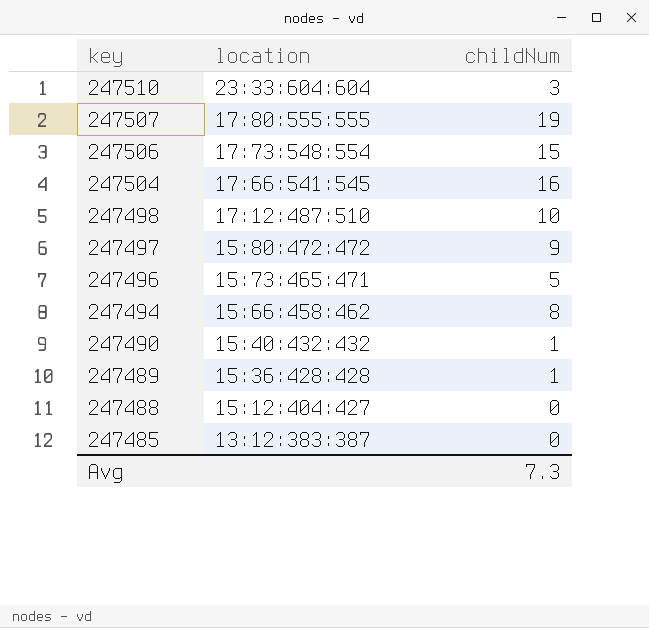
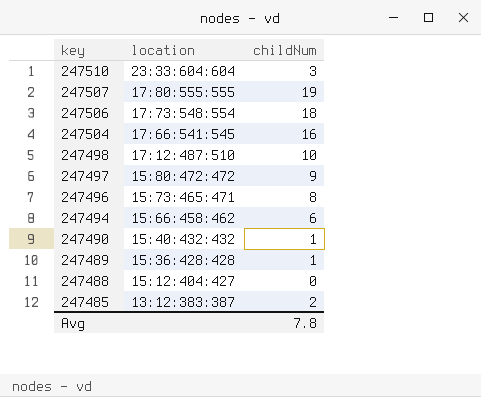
247506 | childNum: 15 -> 18
247496 | childNum: 5 -> 8
247494 | childNum: 8 -> 6
247485 | childNum: 0 -> 2
Avg | childNum: 7.3 -> 7.8

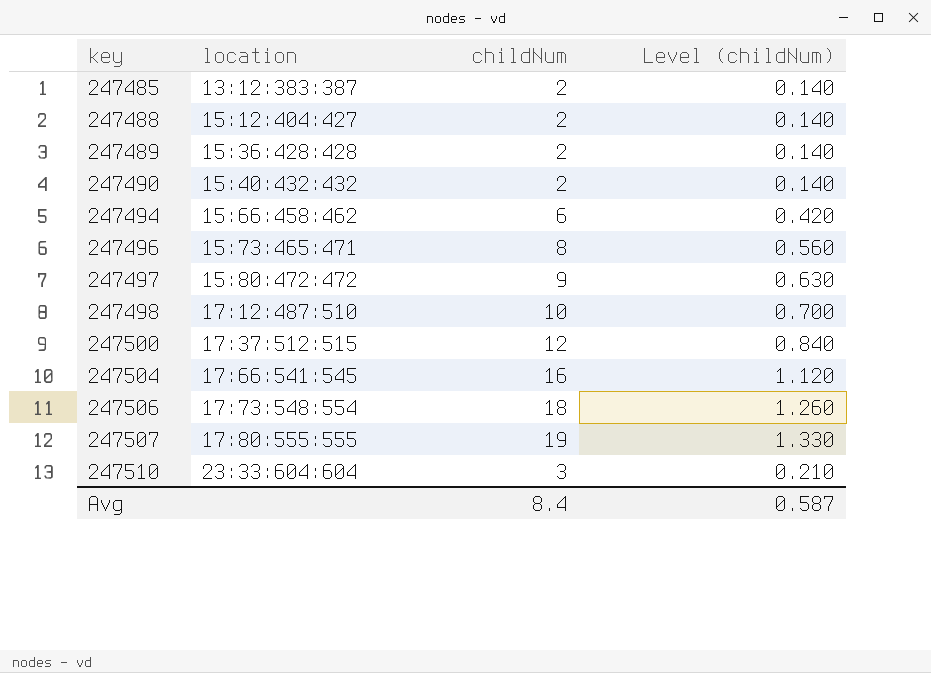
row order: key descending -> key ascending
column Level (childNum) | formula: none -> [childNum] * 0.07
247488 | childNum: 0 -> 2
247489 | childNum: 1 -> 2
247490 | childNum: 1 -> 2
row 247500: none -> 17:37:512:515 | 12 | 0.840
Avg | childNum: 7.8 -> 8.4

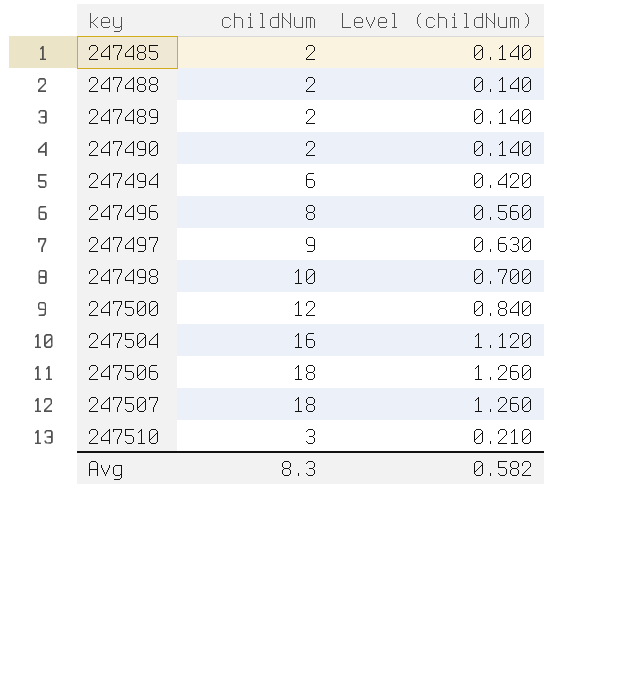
column location | position: 2 -> none
247507 | childNum: 19 -> 18
247507 | Level (childNum): 1.330 -> 1.260
Avg | childNum: 8.4 -> 8.3
Avg | Level (childNum): 0.587 -> 0.582

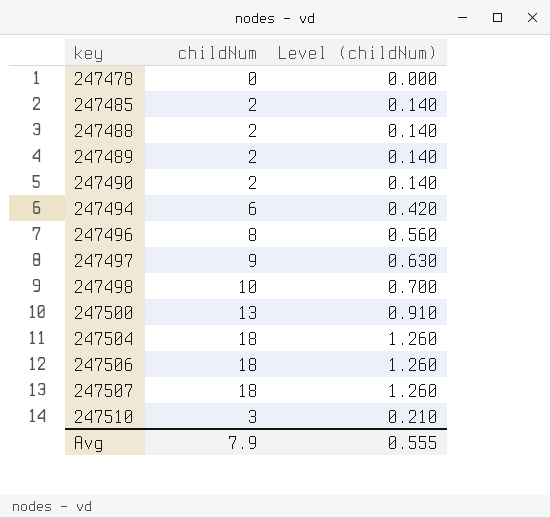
row 247478: none -> 0 | 0.000
247500 | childNum: 12 -> 13
247500 | Level (childNum): 0.840 -> 0.910
247504 | childNum: 16 -> 18
247504 | Level (childNum): 1.120 -> 1.260
Avg | childNum: 8.3 -> 7.9
Avg | Level (childNum): 0.582 -> 0.555

